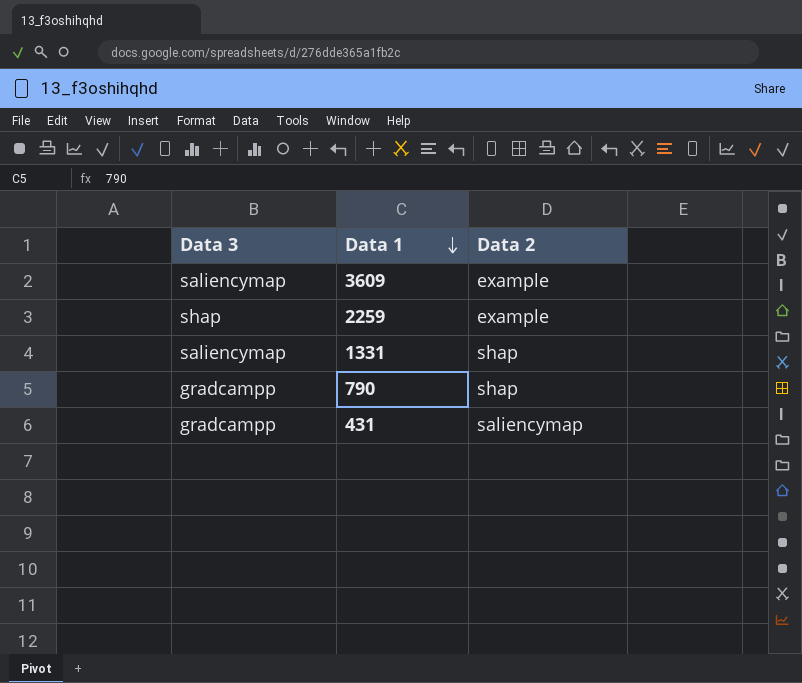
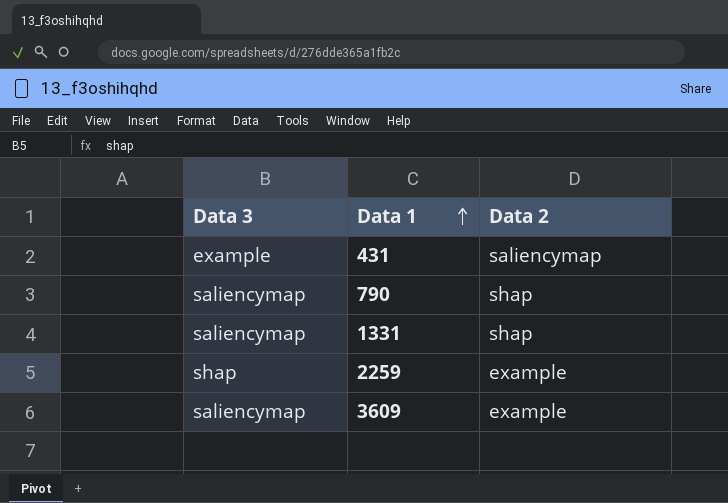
row order: Data 1 descending -> Data 1 ascending
431 | Data 3: gradcampp -> example
790 | Data 3: gradcampp -> saliencymap

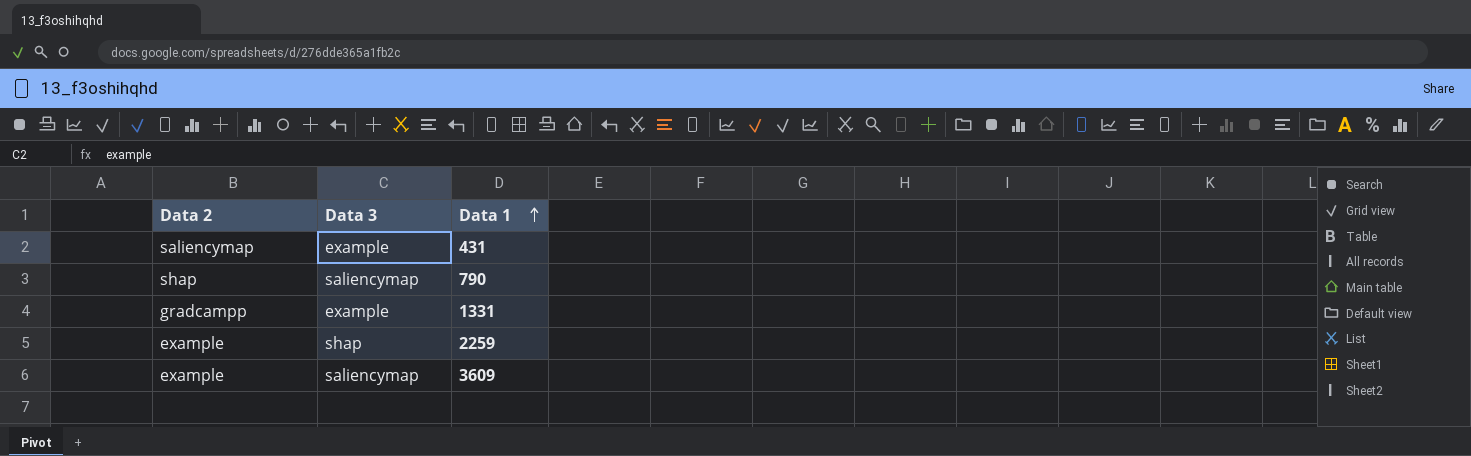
column Data 2 | position: 3 -> 1
1331 | Data 2: shap -> gradcampp
1331 | Data 3: saliencymap -> example

